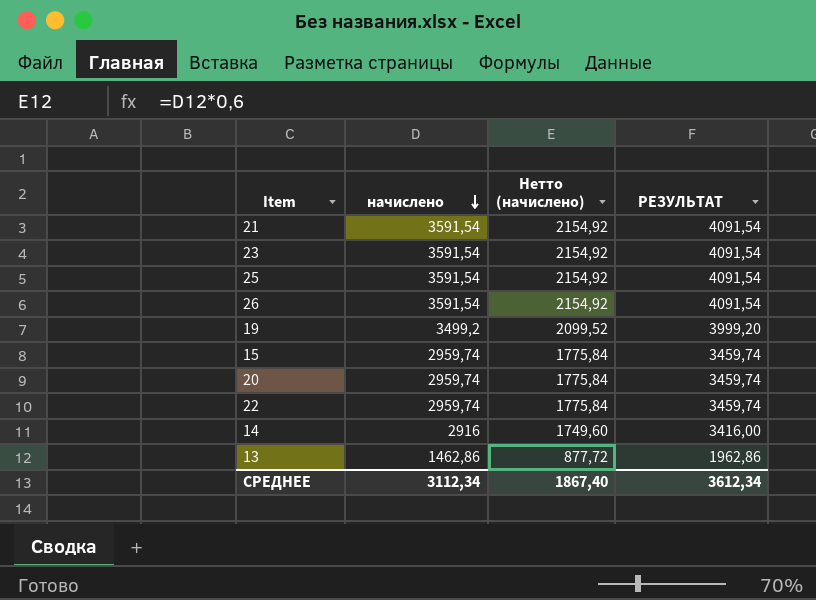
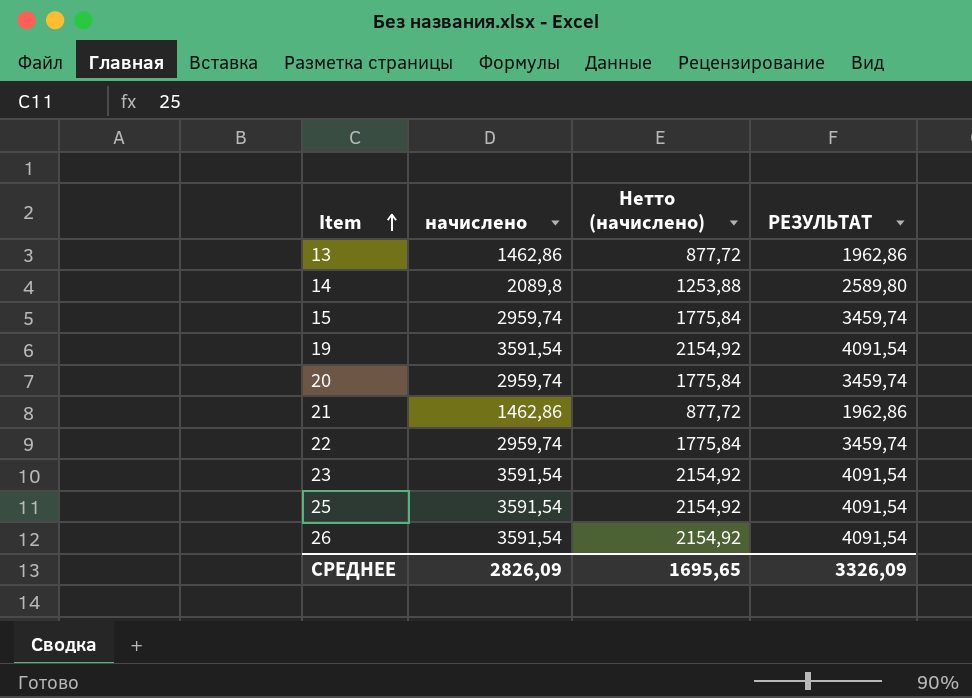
row order: начислено descending -> Item ascending
14 | начислено: 2916 -> 2089,8
14 | Нетто (начислено): 1749,60 -> 1253,88
14 | РЕЗУЛЬТАТ: 3416,00 -> 2589,80
19 | начислено: 3499,2 -> 3591,54
19 | Нетто (начислено): 2099,52 -> 2154,92
19 | РЕЗУЛЬТАТ: 3999,20 -> 4091,54
21 | начислено: 3591,54 -> 1462,86
21 | Нетто (начислено): 2154,92 -> 877,72
21 | РЕЗУЛЬТАТ: 4091,54 -> 1962,86
СРЕДНЕЕ | начислено: 3112,34 -> 2826,09
СРЕДНЕЕ | Нетто (начислено): 1867,40 -> 1695,65
СРЕДНЕЕ | РЕЗУЛЬТАТ: 3612,34 -> 3326,09

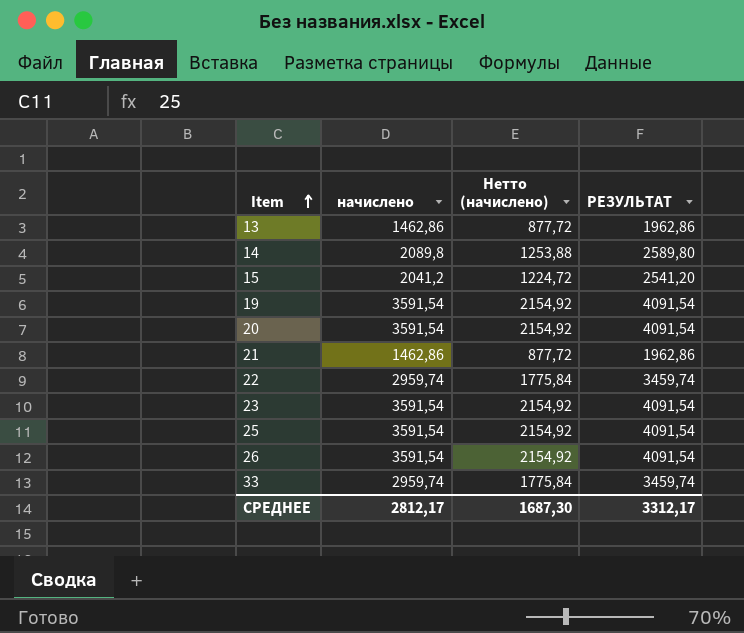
15 | начислено: 2959,74 -> 2041,2
15 | Нетто (начислено): 1775,84 -> 1224,72
15 | РЕЗУЛЬТАТ: 3459,74 -> 2541,20
20 | начислено: 2959,74 -> 3591,54
20 | Нетто (начислено): 1775,84 -> 2154,92
20 | РЕЗУЛЬТАТ: 3459,74 -> 4091,54
row 33: none -> 2959,74 | 1775,84 | 3459,74
СРЕДНЕЕ | начислено: 2826,09 -> 2812,17
СРЕДНЕЕ | Нетто (начислено): 1695,65 -> 1687,30
СРЕДНЕЕ | РЕЗУЛЬТАТ: 3326,09 -> 3312,17

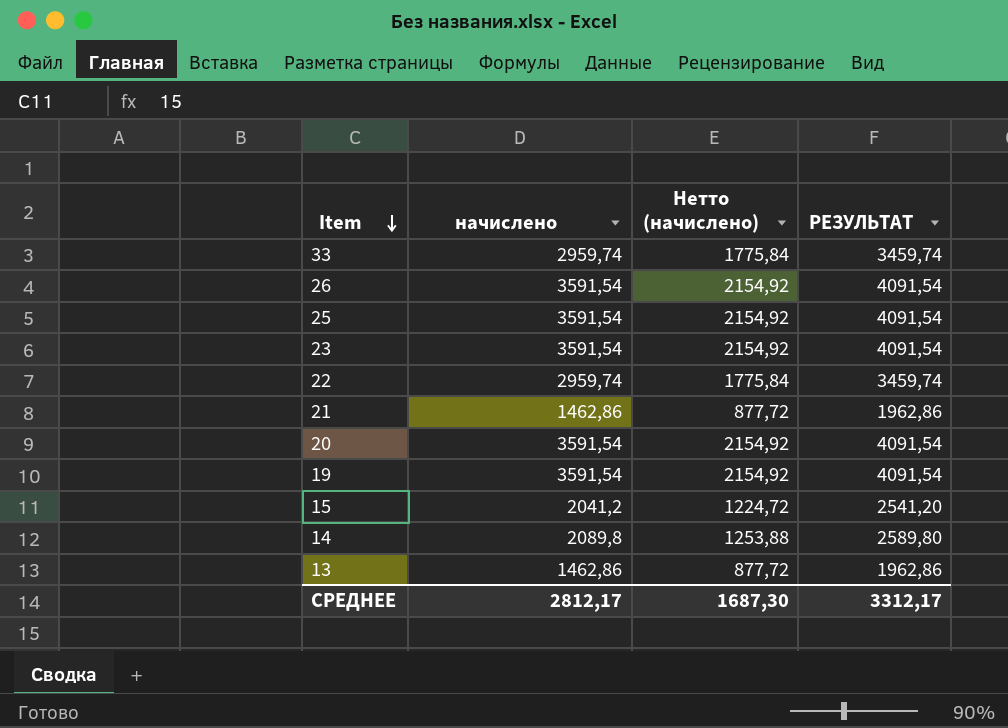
row order: Item ascending -> Item descending

